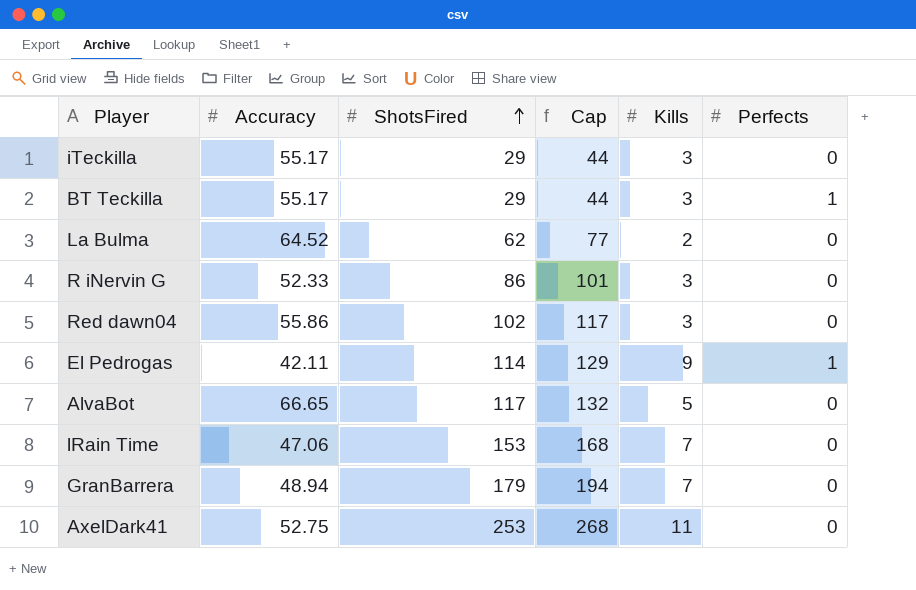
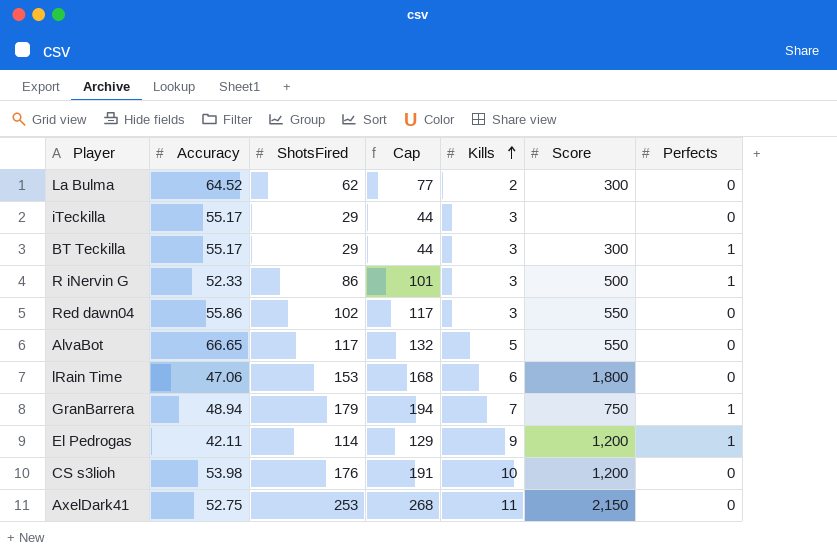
row order: ShotsFired ascending -> Kills ascending
column Score | position: none -> 6
R iNervin G | Perfects: 0 -> 1
lRain Time | Kills: 7 -> 6
GranBarrera | Perfects: 0 -> 1
row CS s3lioh: none -> 53.98 | 176 | 191 | 10 | 1,200 | 0

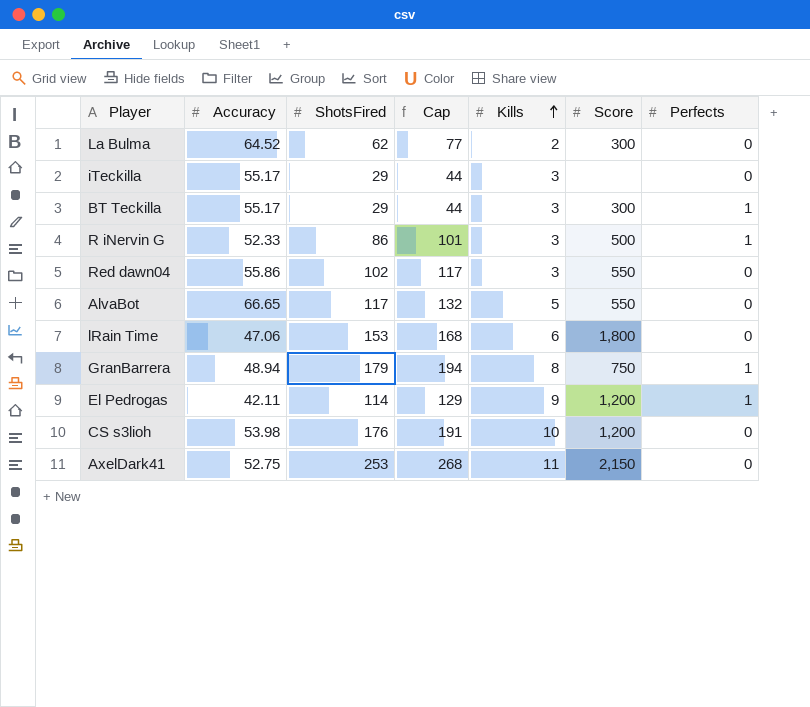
GranBarrera | Kills: 7 -> 8

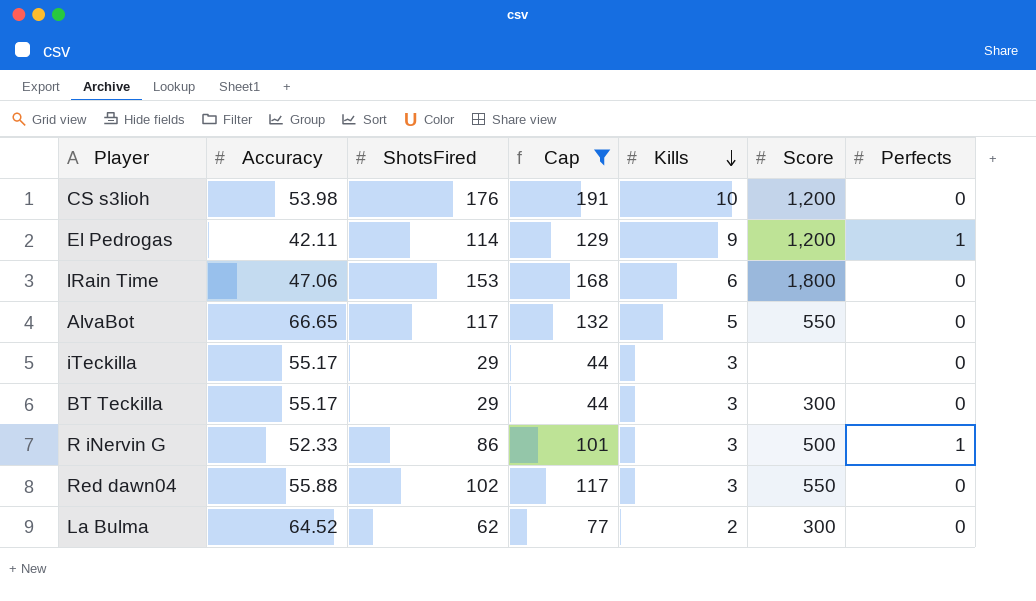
filter: none -> Cap <= 191
row order: Kills ascending -> Kills descending
BT Teckilla | Perfects: 1 -> 0
Red dawn04 | Accuracy: 55.86 -> 55.88

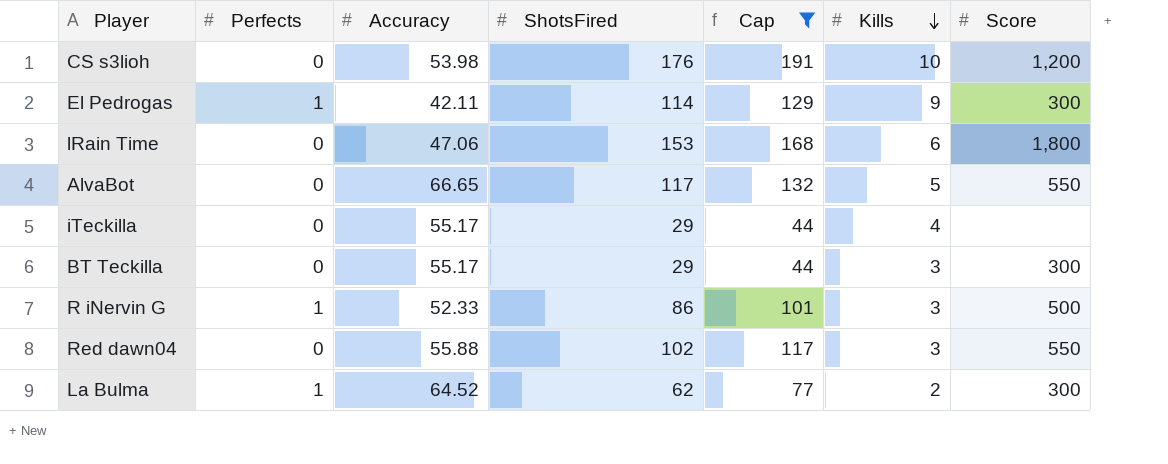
column Perfects | position: 7 -> 2
El Pedrogas | Score: 1,200 -> 300
iTeckilla | Kills: 3 -> 4
La Bulma | Perfects: 0 -> 1

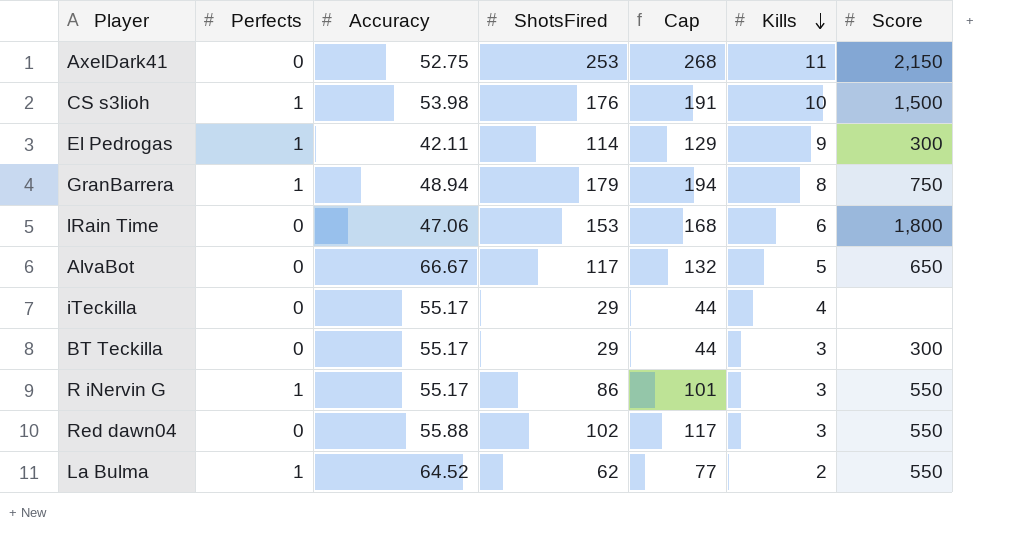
filter: Cap <= 191 -> none
CS s3lioh | Perfects: 0 -> 1
CS s3lioh | Score: 1,200 -> 1,500
AlvaBot | Accuracy: 66.65 -> 66.67
AlvaBot | Score: 550 -> 650
R iNervin G | Accuracy: 52.33 -> 55.17
R iNervin G | Score: 500 -> 550
La Bulma | Score: 300 -> 550

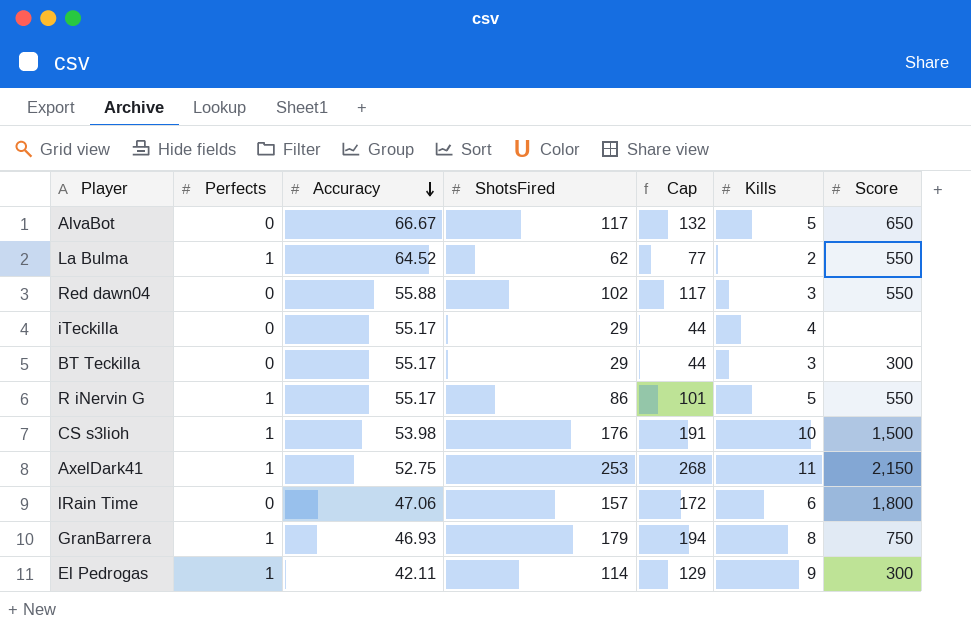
row order: Kills descending -> Accuracy descending
R iNervin G | Kills: 3 -> 5
AxelDark41 | Perfects: 0 -> 1
lRain Time | ShotsFired: 153 -> 157
lRain Time | Cap: 168 -> 172
GranBarrera | Accuracy: 48.94 -> 46.93

